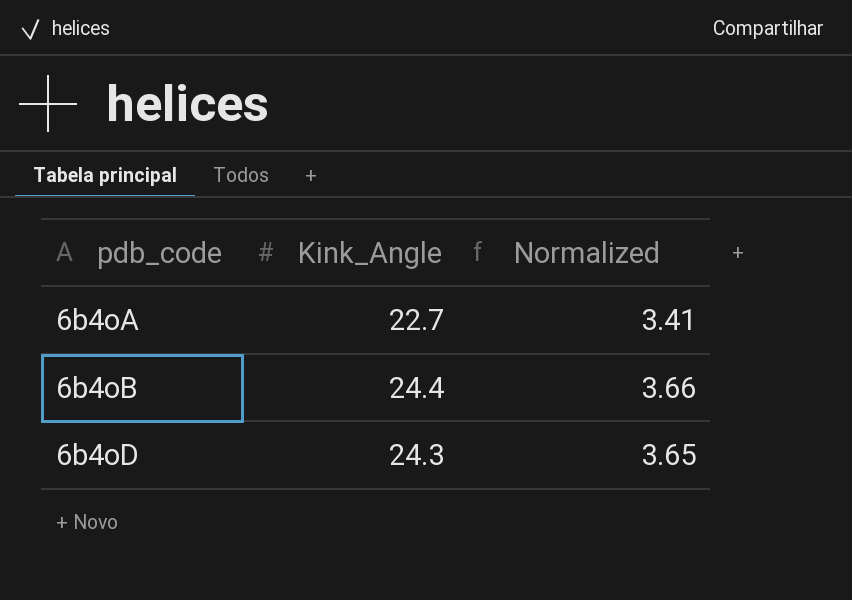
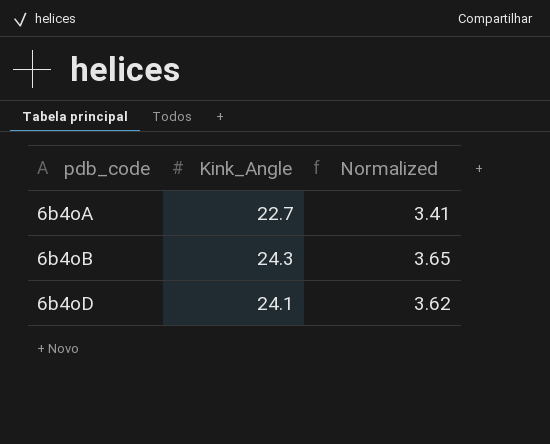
6b4oB | Kink_Angle: 24.4 -> 24.3
6b4oB | Normalized: 3.66 -> 3.65
6b4oD | Kink_Angle: 24.3 -> 24.1
6b4oD | Normalized: 3.65 -> 3.62

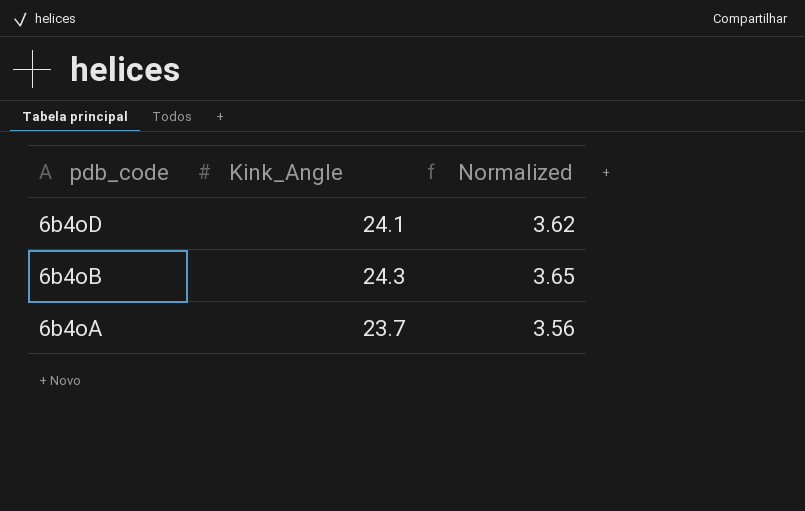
row order: pdb_code ascending -> pdb_code descending
6b4oA | Kink_Angle: 22.7 -> 23.7
6b4oA | Normalized: 3.41 -> 3.56

